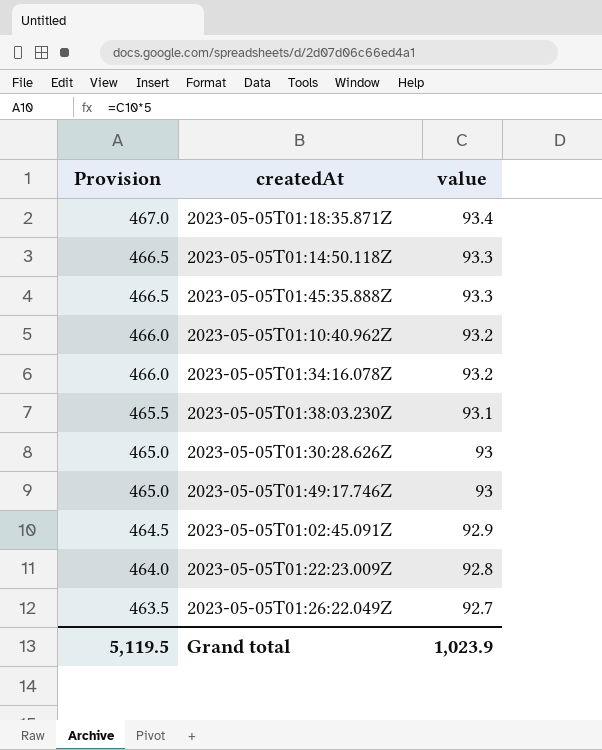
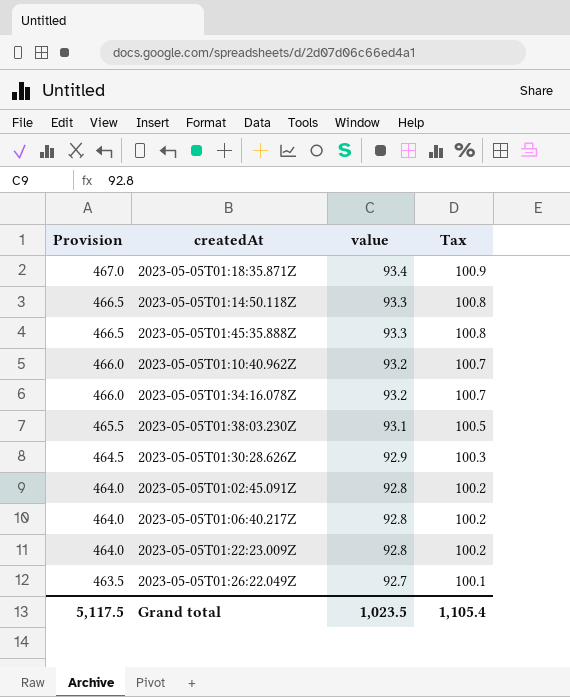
column Tax | formula: none -> [value] * 1.08
row 2023-05-05T01:49:17.746Z: 465.0 | 93 -> none
2023-05-05T01:30:28.626Z | Provision: 465.0 -> 464.5
2023-05-05T01:30:28.626Z | value: 93 -> 92.9
2023-05-05T01:02:45.091Z | Provision: 464.5 -> 464.0
2023-05-05T01:02:45.091Z | value: 92.9 -> 92.8
row 2023-05-05T01:06:40.217Z: none -> 464.0 | 92.8 | 100.2
Grand total | Provision: 5,119.5 -> 5,117.5
Grand total | value: 1,023.9 -> 1,023.5

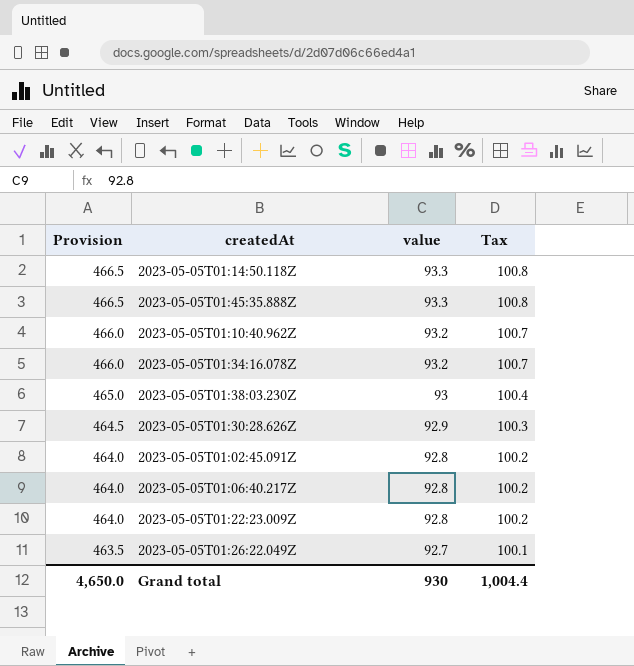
row 2023-05-05T01:18:35.871Z: 467.0 | 93.4 | 100.9 -> none
2023-05-05T01:38:03.230Z | Provision: 465.5 -> 465.0
2023-05-05T01:38:03.230Z | value: 93.1 -> 93
2023-05-05T01:38:03.230Z | Tax: 100.5 -> 100.4
Grand total | Provision: 5,117.5 -> 4,650.0
Grand total | value: 1,023.5 -> 930
Grand total | Tax: 1,105.4 -> 1,004.4

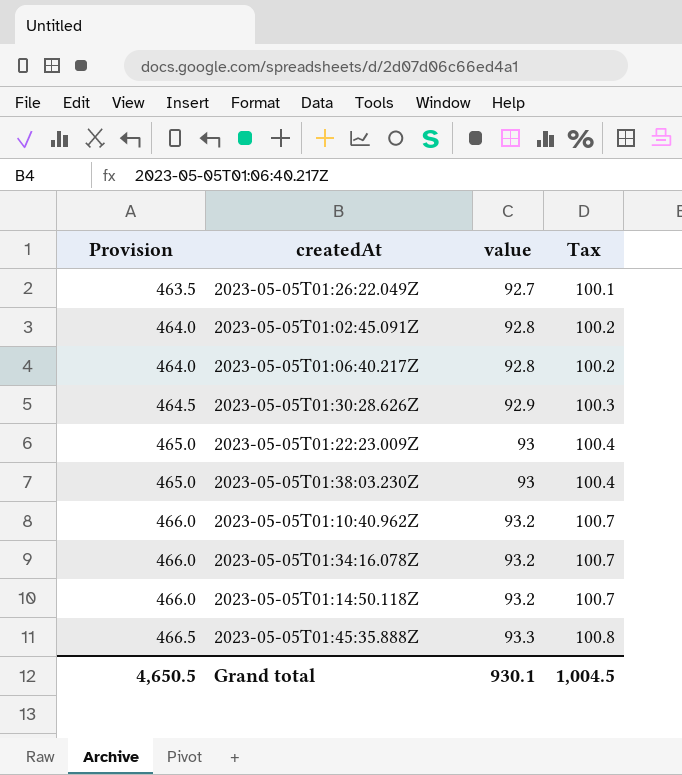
row order: Provision descending -> Provision ascending
2023-05-05T01:22:23.009Z | Provision: 464.0 -> 465.0
2023-05-05T01:22:23.009Z | value: 92.8 -> 93
2023-05-05T01:22:23.009Z | Tax: 100.2 -> 100.4
2023-05-05T01:14:50.118Z | Provision: 466.5 -> 466.0
2023-05-05T01:14:50.118Z | value: 93.3 -> 93.2
2023-05-05T01:14:50.118Z | Tax: 100.8 -> 100.7
Grand total | Provision: 4,650.0 -> 4,650.5
Grand total | value: 930 -> 930.1
Grand total | Tax: 1,004.4 -> 1,004.5

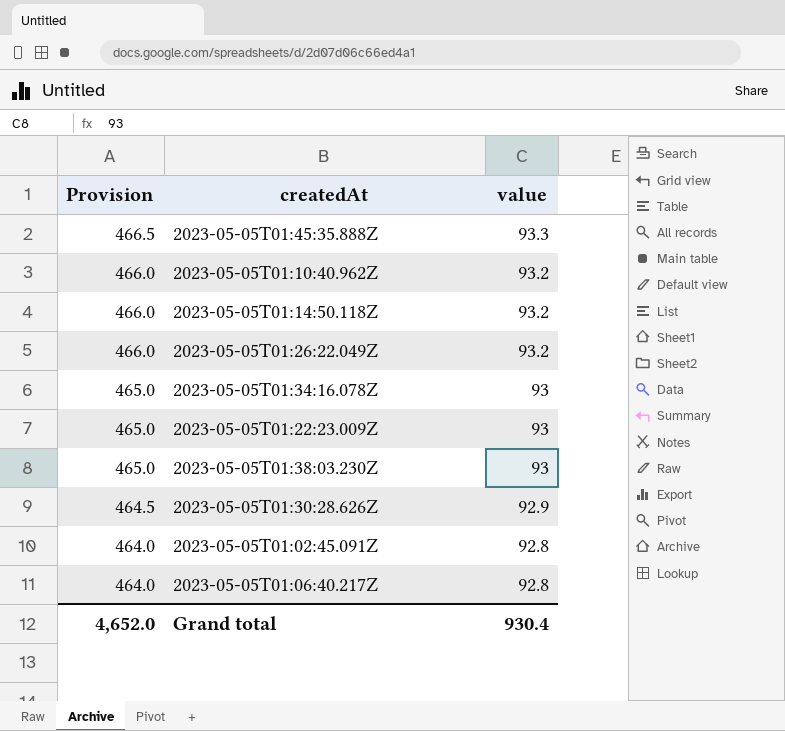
row order: Provision ascending -> Provision descending
column Tax | formula: [value] * 1.08 -> none
2023-05-05T01:26:22.049Z | Provision: 463.5 -> 466.0
2023-05-05T01:26:22.049Z | value: 92.7 -> 93.2
2023-05-05T01:34:16.078Z | Provision: 466.0 -> 465.0
2023-05-05T01:34:16.078Z | value: 93.2 -> 93
Grand total | Provision: 4,650.5 -> 4,652.0
Grand total | value: 930.1 -> 930.4

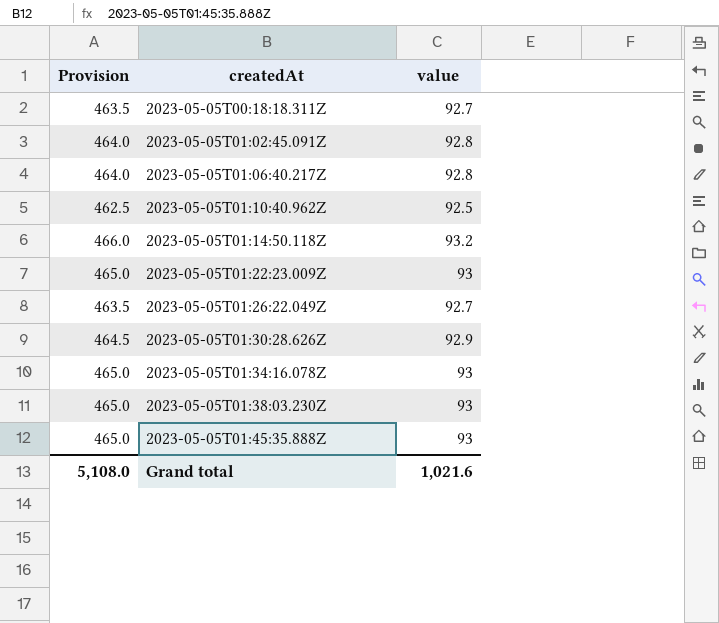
row order: Provision descending -> createdAt ascending
row 2023-05-05T00:18:18.311Z: none -> 463.5 | 92.7
2023-05-05T01:10:40.962Z | Provision: 466.0 -> 462.5
2023-05-05T01:10:40.962Z | value: 93.2 -> 92.5
2023-05-05T01:26:22.049Z | Provision: 466.0 -> 463.5
2023-05-05T01:26:22.049Z | value: 93.2 -> 92.7
2023-05-05T01:45:35.888Z | Provision: 466.5 -> 465.0
2023-05-05T01:45:35.888Z | value: 93.3 -> 93
Grand total | Provision: 4,652.0 -> 5,108.0
Grand total | value: 930.4 -> 1,021.6

